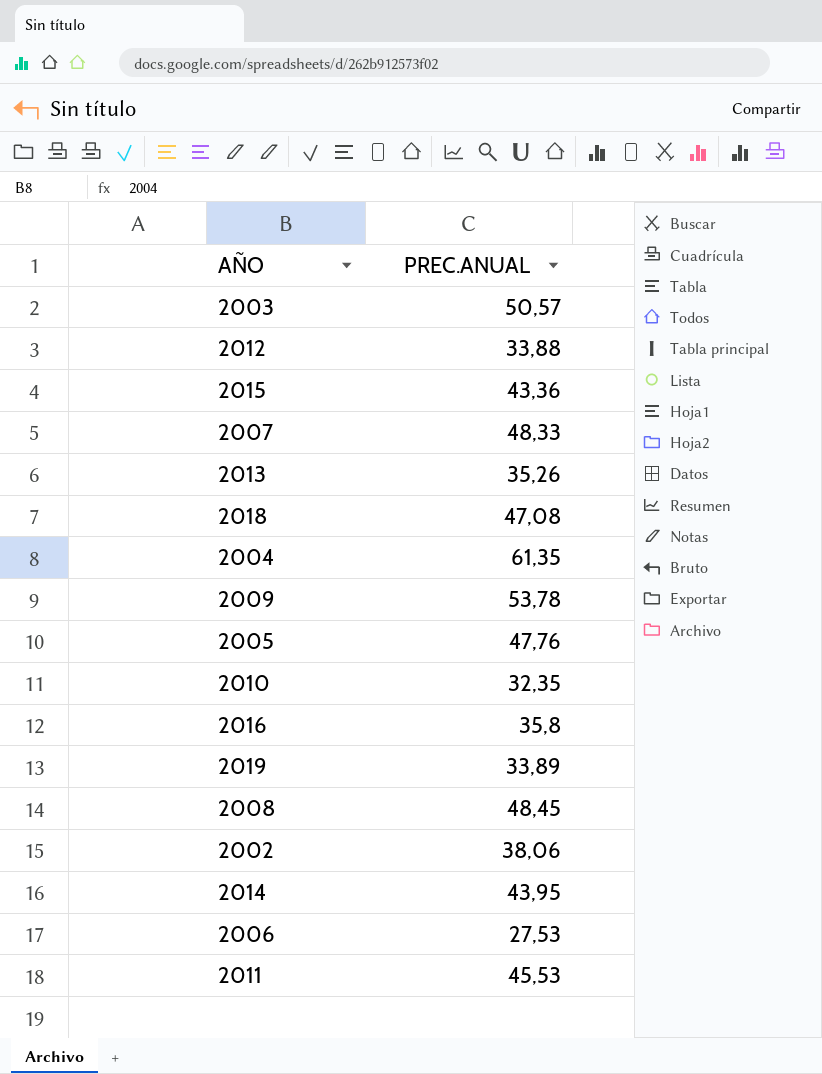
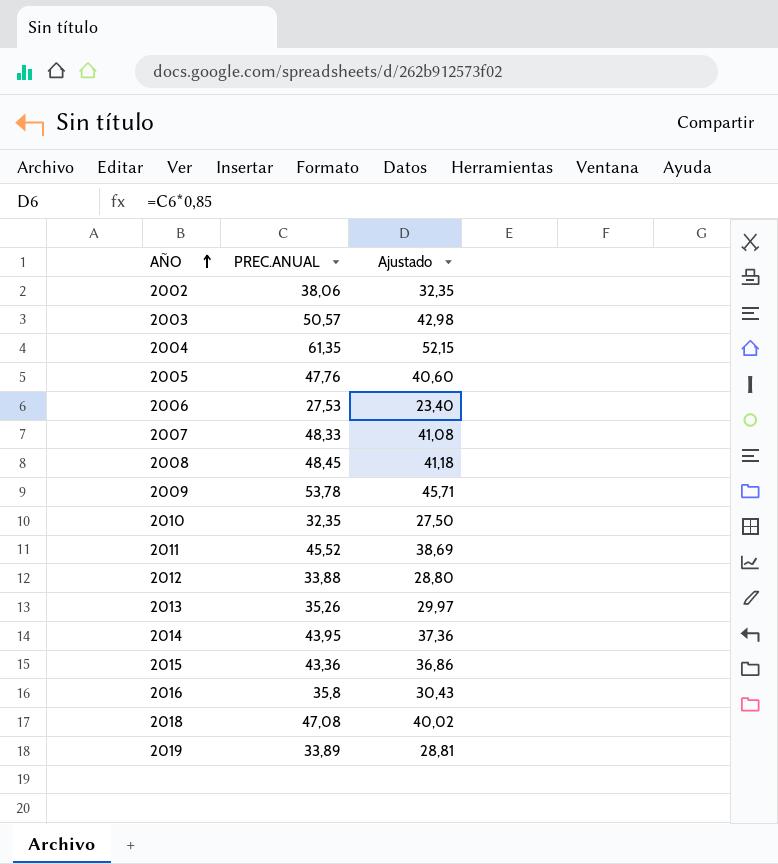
row order: none -> AÑO ascending
column Ajustado | formula: none -> [PREC.ANUAL] * 0,85
2011 | PREC.ANUAL: 45,53 -> 45,52

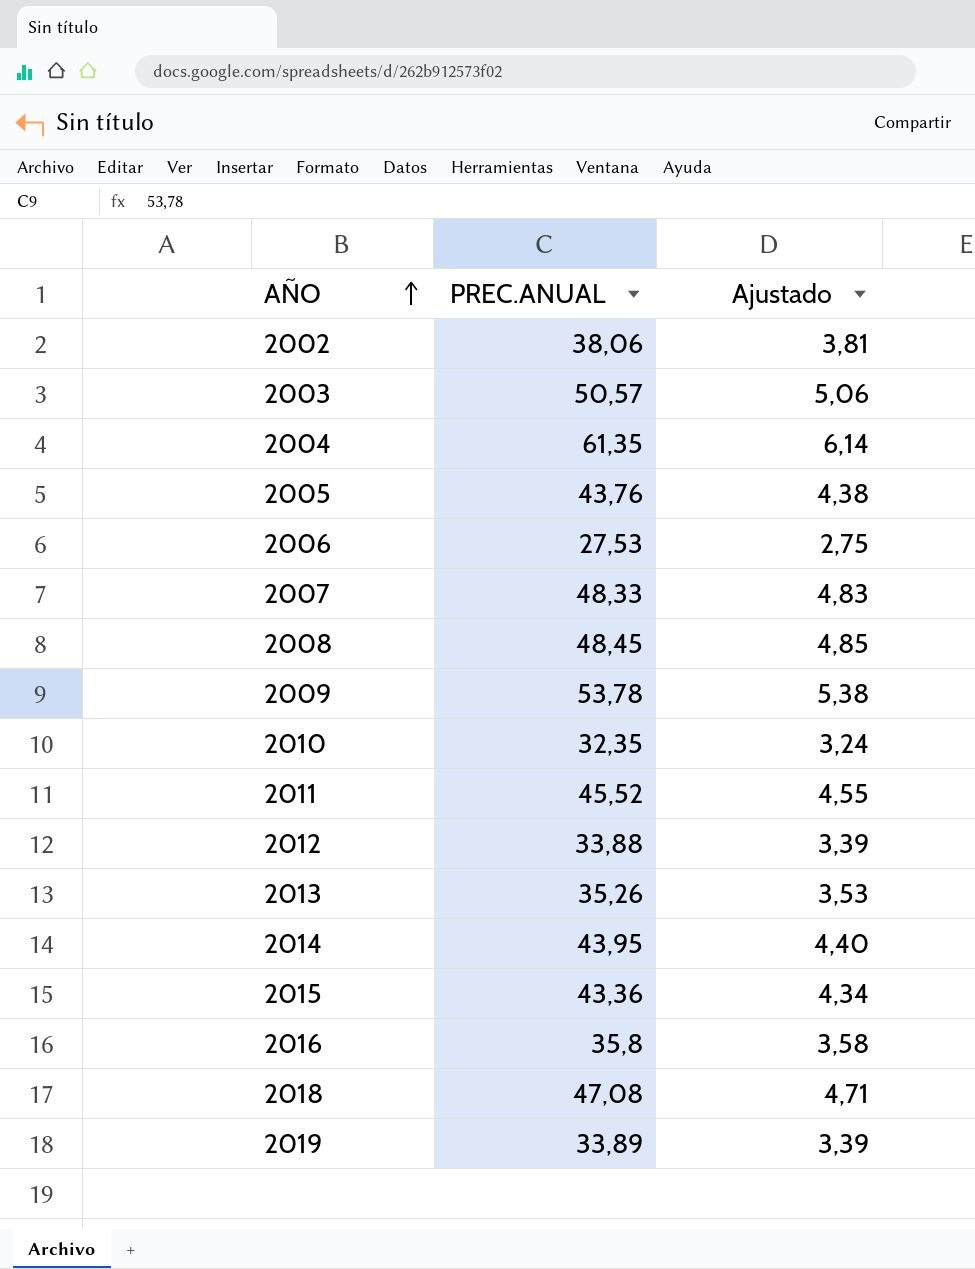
column Ajustado | formula: [PREC.ANUAL] * 0,85 -> [PREC.ANUAL] * 0,1
2005 | PREC.ANUAL: 47,76 -> 43,76

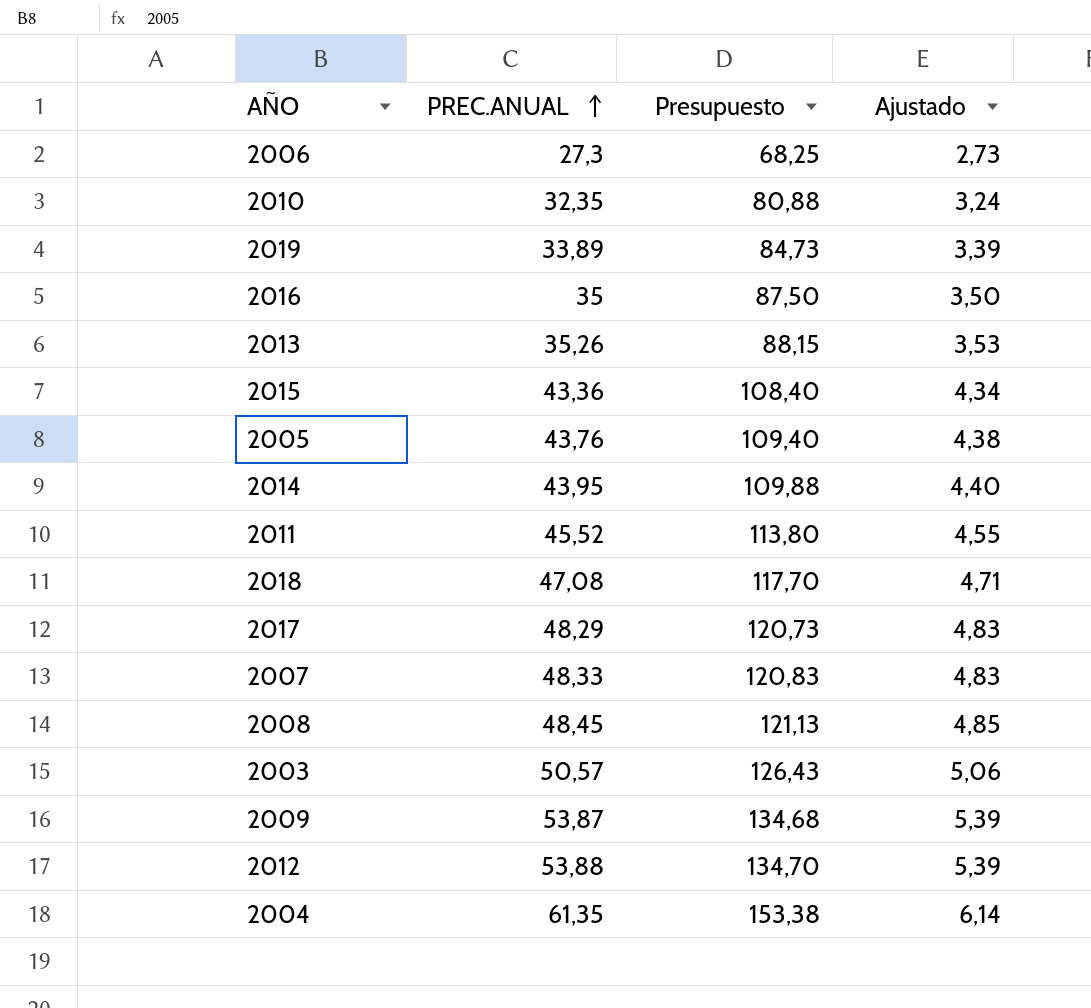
row order: AÑO ascending -> PREC.ANUAL ascending
column Presupuesto | formula: none -> [PREC.ANUAL] * 2,5
row 2002: 38,06 | 3,81 -> none
2006 | PREC.ANUAL: 27,53 -> 27,3
2006 | Ajustado: 2,75 -> 2,73
2016 | PREC.ANUAL: 35,8 -> 35
2016 | Ajustado: 3,58 -> 3,50
row 2017: none -> 48,29 | 120,73 | 4,83
2009 | PREC.ANUAL: 53,78 -> 53,87
2009 | Ajustado: 5,38 -> 5,39
2012 | PREC.ANUAL: 33,88 -> 53,88
2012 | Ajustado: 3,39 -> 5,39

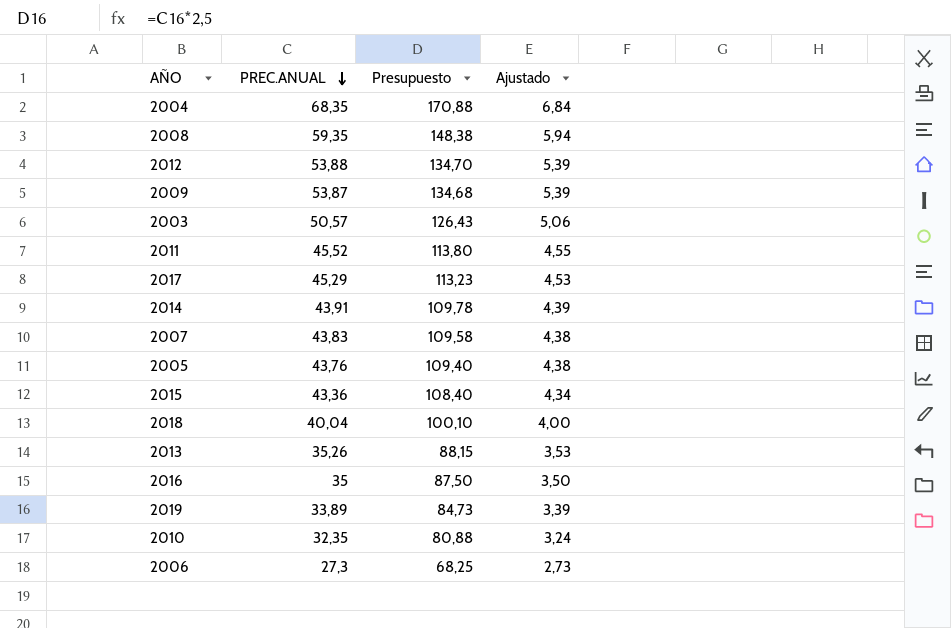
row order: PREC.ANUAL ascending -> PREC.ANUAL descending
2004 | PREC.ANUAL: 61,35 -> 68,35
2004 | Presupuesto: 153,38 -> 170,88
2004 | Ajustado: 6,14 -> 6,84
2008 | PREC.ANUAL: 48,45 -> 59,35
2008 | Presupuesto: 121,13 -> 148,38
2008 | Ajustado: 4,85 -> 5,94
2017 | PREC.ANUAL: 48,29 -> 45,29
2017 | Presupuesto: 120,73 -> 113,23
2017 | Ajustado: 4,83 -> 4,53
2014 | PREC.ANUAL: 43,95 -> 43,91
2014 | Presupuesto: 109,88 -> 109,78
2014 | Ajustado: 4,40 -> 4,39
2007 | PREC.ANUAL: 48,33 -> 43,83
2007 | Presupuesto: 120,83 -> 109,58
2007 | Ajustado: 4,83 -> 4,38
2018 | PREC.ANUAL: 47,08 -> 40,04
2018 | Presupuesto: 117,70 -> 100,10
2018 | Ajustado: 4,71 -> 4,00

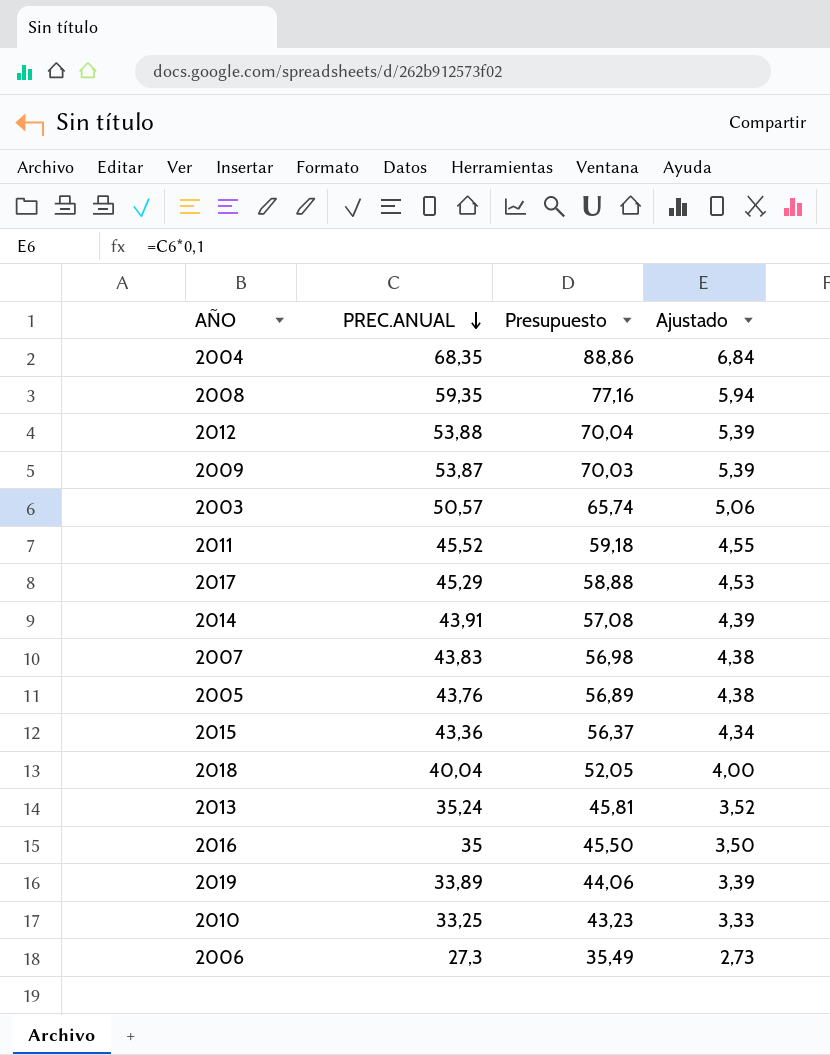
column Presupuesto | formula: [PREC.ANUAL] * 2,5 -> [PREC.ANUAL] * 1,3
2013 | PREC.ANUAL: 35,26 -> 35,24
2013 | Ajustado: 3,53 -> 3,52
2010 | PREC.ANUAL: 32,35 -> 33,25
2010 | Ajustado: 3,24 -> 3,33

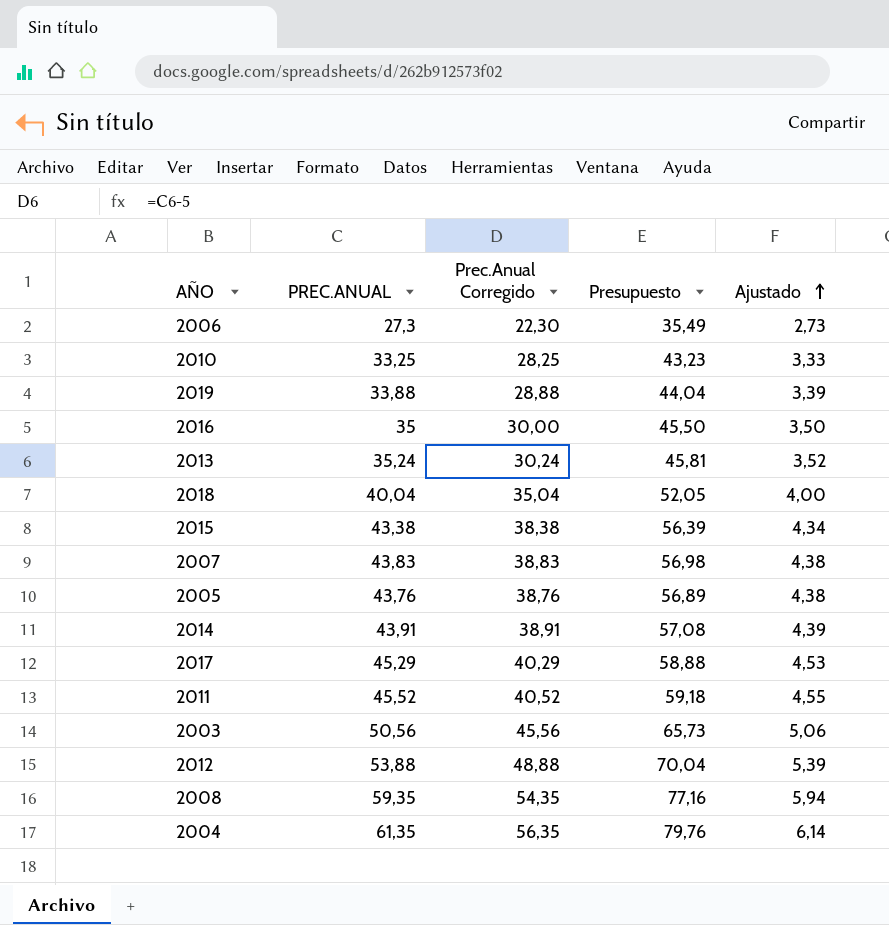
row order: PREC.ANUAL descending -> Ajustado ascending
column Prec.Anual Corregido | formula: none -> [PREC.ANUAL] - 5
row 2009: 53,87 | 70,03 | 5,39 -> none
2019 | PREC.ANUAL: 33,89 -> 33,88
2019 | Presupuesto: 44,06 -> 44,04
2015 | PREC.ANUAL: 43,36 -> 43,38
2015 | Presupuesto: 56,37 -> 56,39
2003 | PREC.ANUAL: 50,57 -> 50,56
2003 | Presupuesto: 65,74 -> 65,73
2004 | PREC.ANUAL: 68,35 -> 61,35
2004 | Presupuesto: 88,86 -> 79,76
2004 | Ajustado: 6,84 -> 6,14

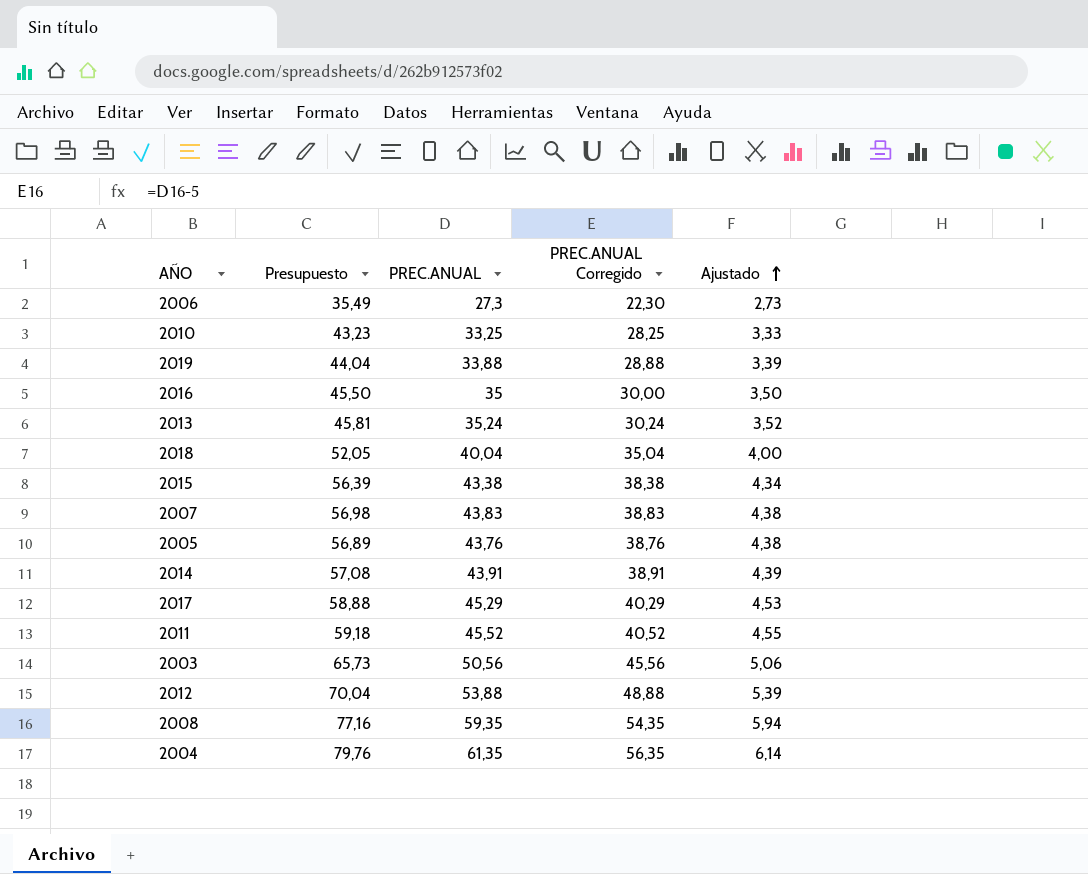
column Presupuesto | position: 4 -> 2
column name: Prec.Anual Corregido -> PREC.ANUAL Corregido

